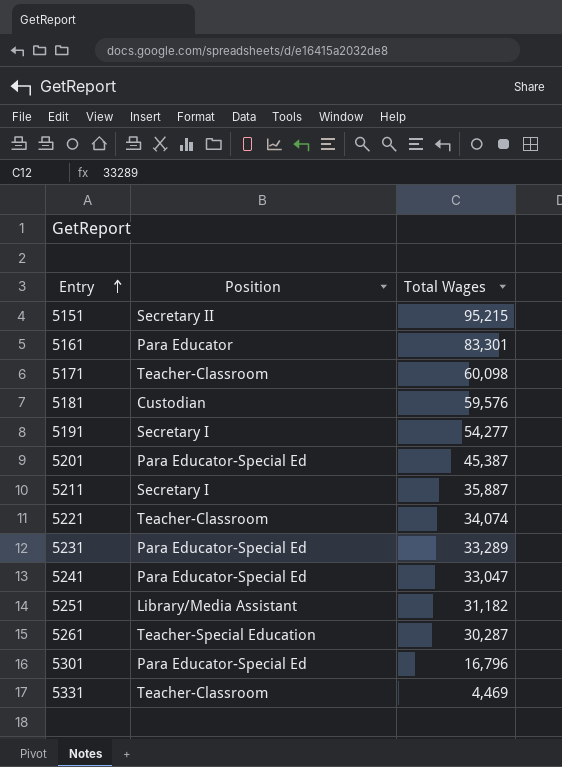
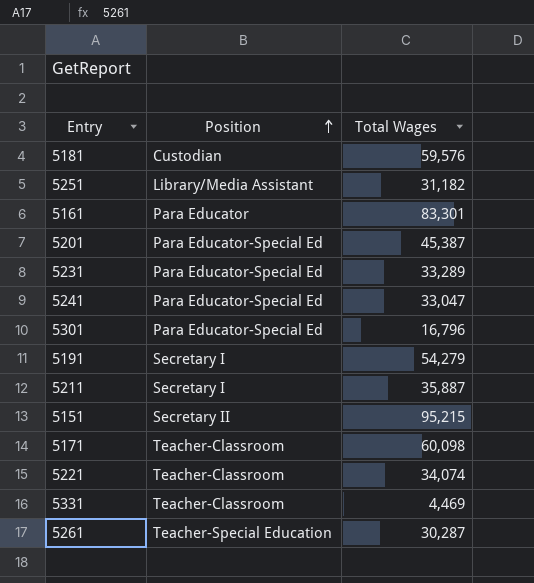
row order: Entry ascending -> Position ascending
5191 | Total Wages: 54,277 -> 54,279

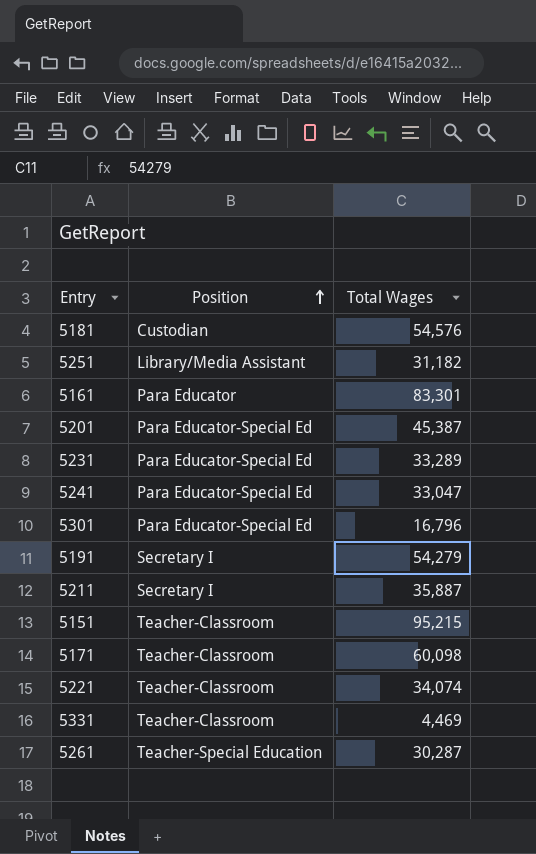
5181 | Total Wages: 59,576 -> 54,576
5151 | Position: Secretary II -> Teacher-Classroom

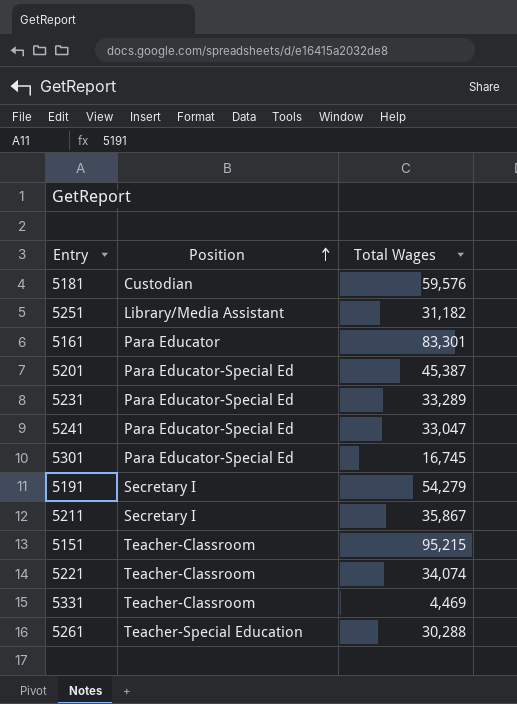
row 5171: Teacher-Classroom | 60,098 -> none
5181 | Total Wages: 54,576 -> 59,576
5301 | Total Wages: 16,796 -> 16,745
5211 | Total Wages: 35,887 -> 35,867
5261 | Total Wages: 30,287 -> 30,288

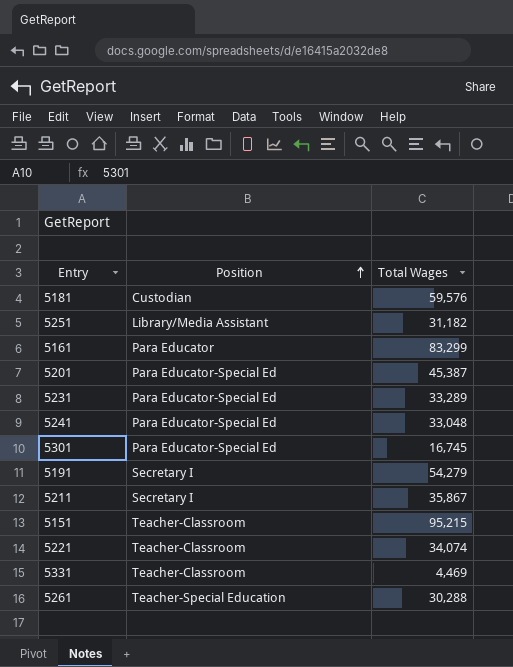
5161 | Total Wages: 83,301 -> 83,299
5241 | Total Wages: 33,047 -> 33,048

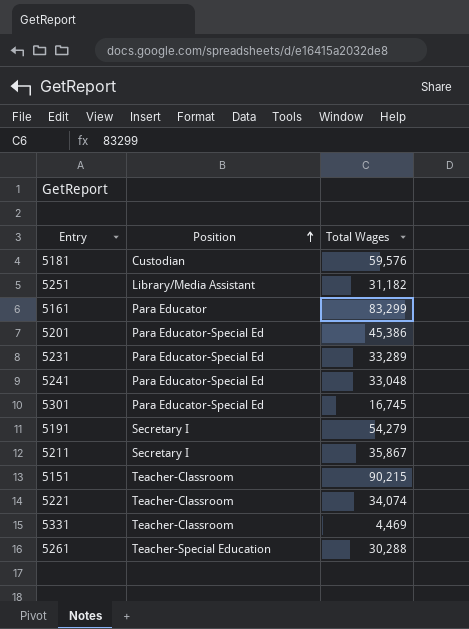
5201 | Total Wages: 45,387 -> 45,386
5151 | Total Wages: 95,215 -> 90,215

